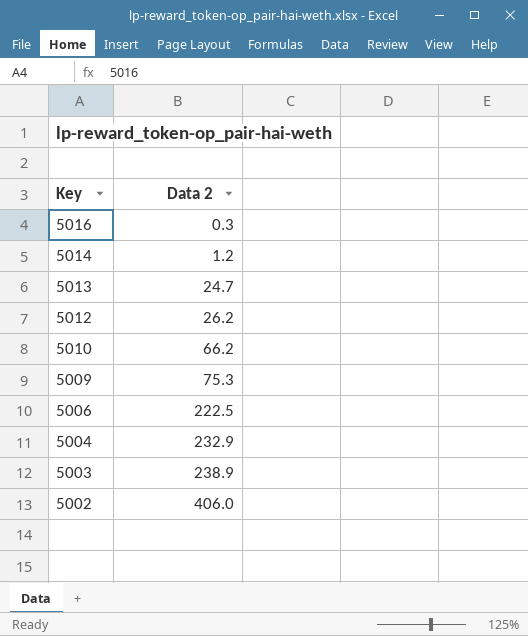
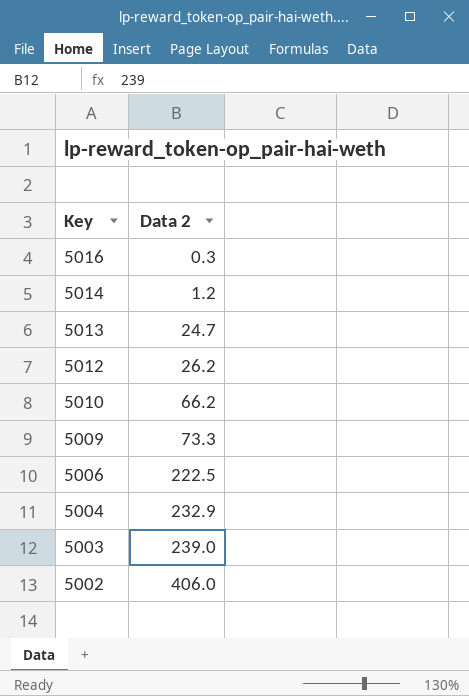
5009 | Data 2: 75.3 -> 73.3
5003 | Data 2: 238.9 -> 239.0

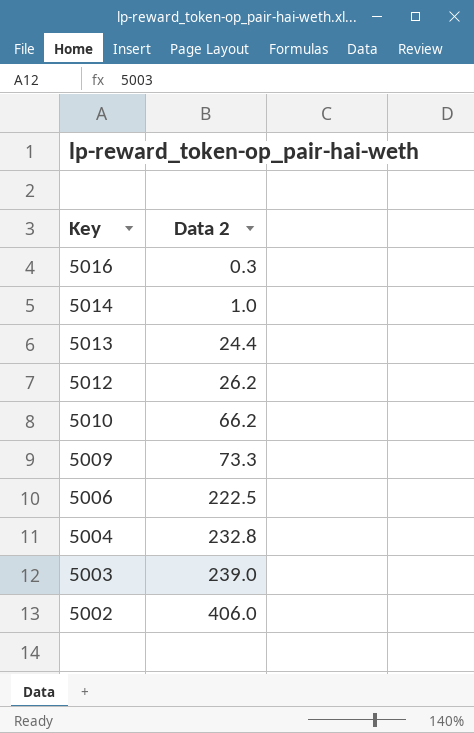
5014 | Data 2: 1.2 -> 1.0
5013 | Data 2: 24.7 -> 24.4
5004 | Data 2: 232.9 -> 232.8

